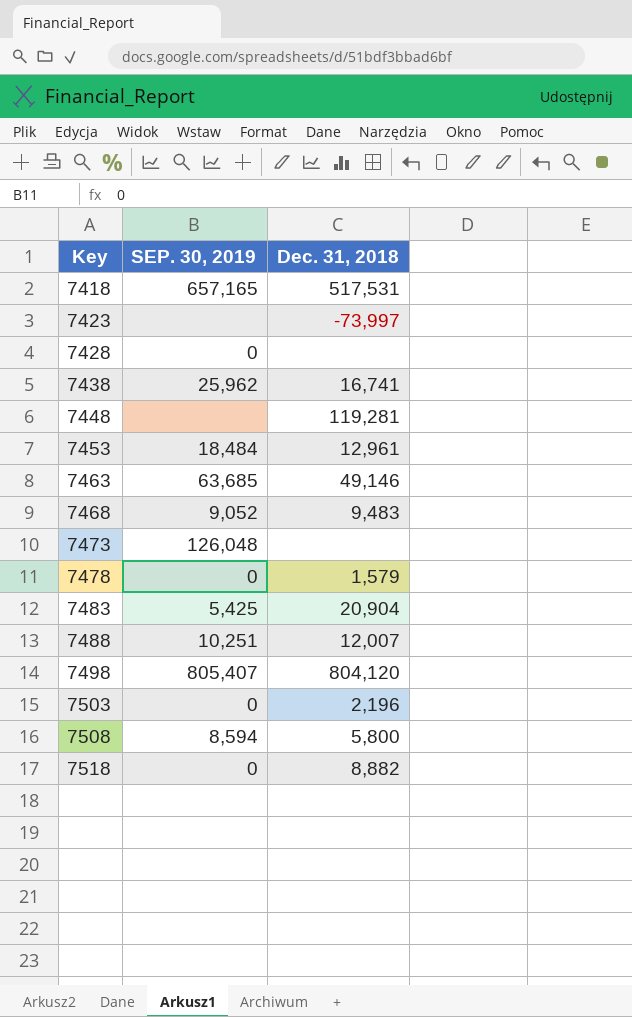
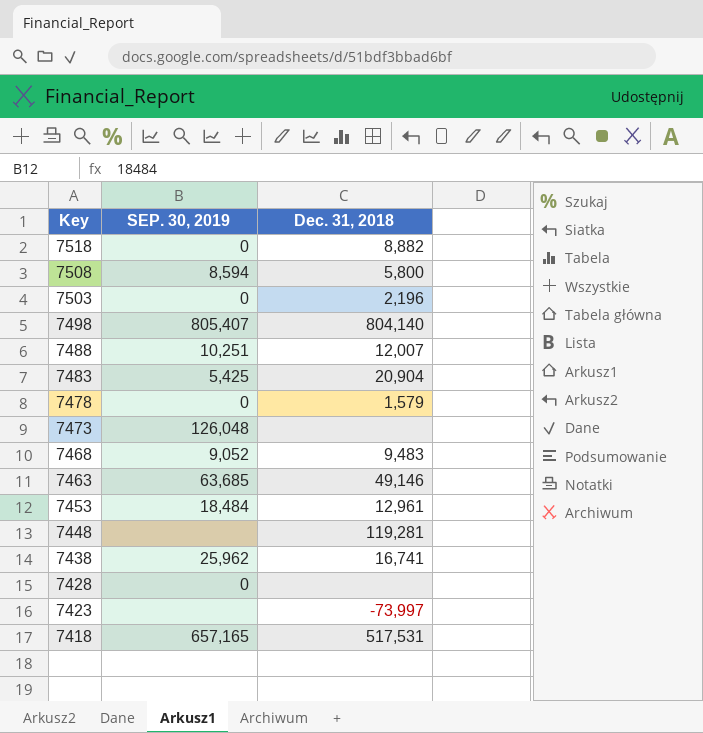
row order: Key ascending -> Key descending
7498 | Dec. 31, 2018: 804,120 -> 804,140

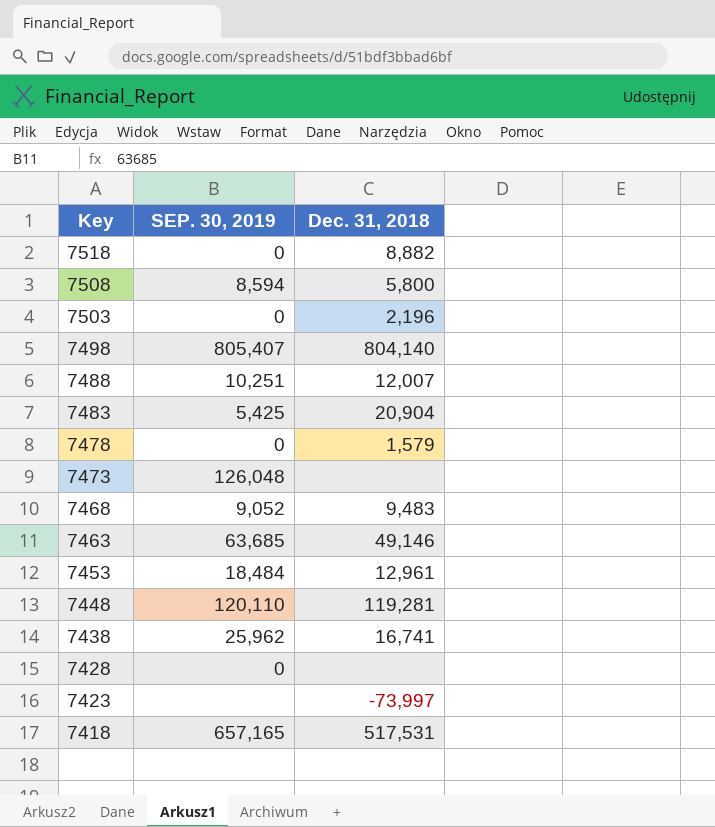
7448 | SEP. 30, 2019: none -> 120,110

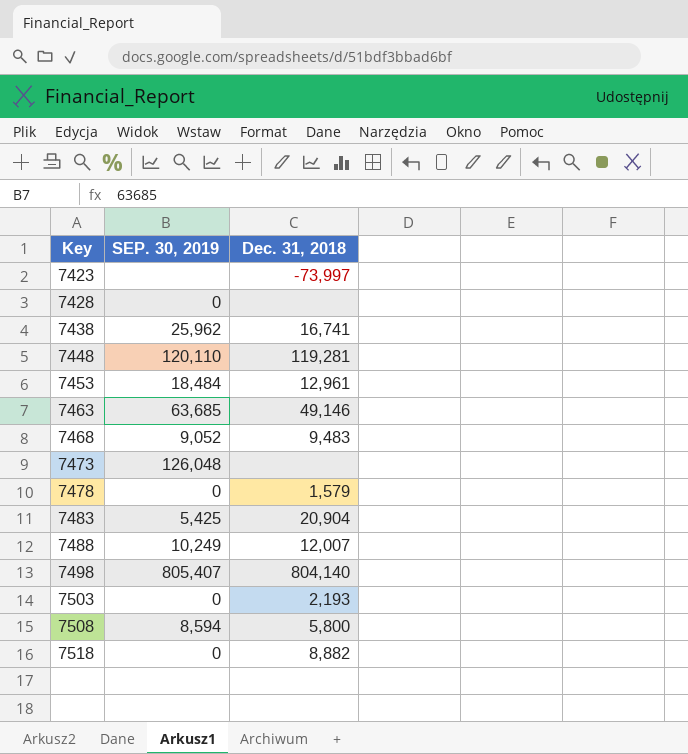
row order: Key descending -> Key ascending
row 7418: 657,165 | 517,531 -> none
7488 | SEP. 30, 2019: 10,251 -> 10,249
7503 | Dec. 31, 2018: 2,196 -> 2,193

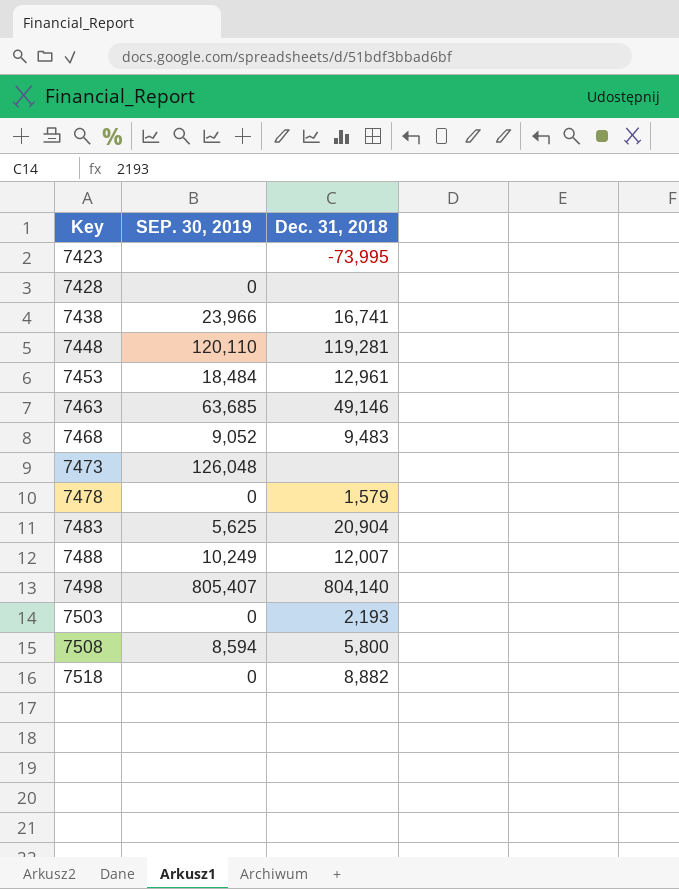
7423 | Dec. 31, 2018: -73,997 -> -73,995
7438 | SEP. 30, 2019: 25,962 -> 23,966
7483 | SEP. 30, 2019: 5,425 -> 5,625

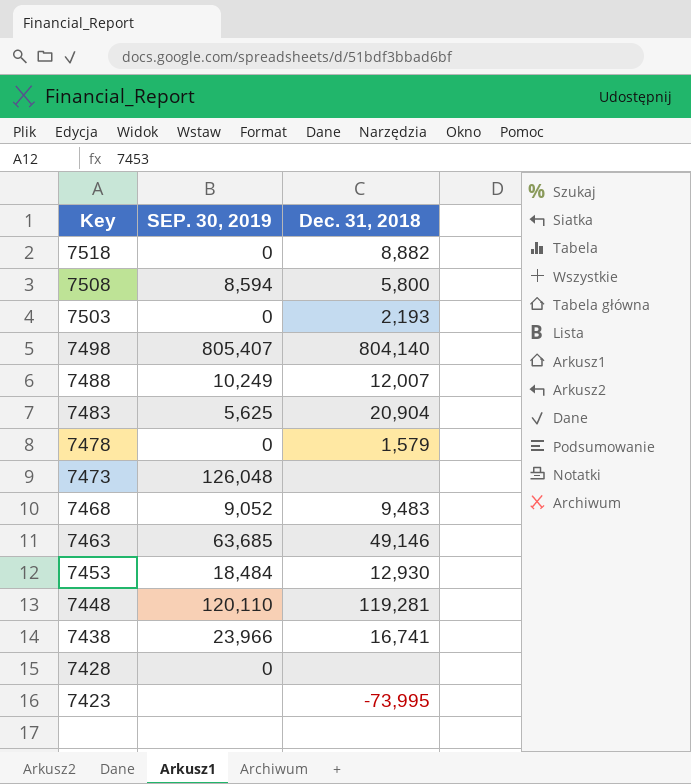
row order: Key ascending -> Key descending
7453 | Dec. 31, 2018: 12,961 -> 12,930

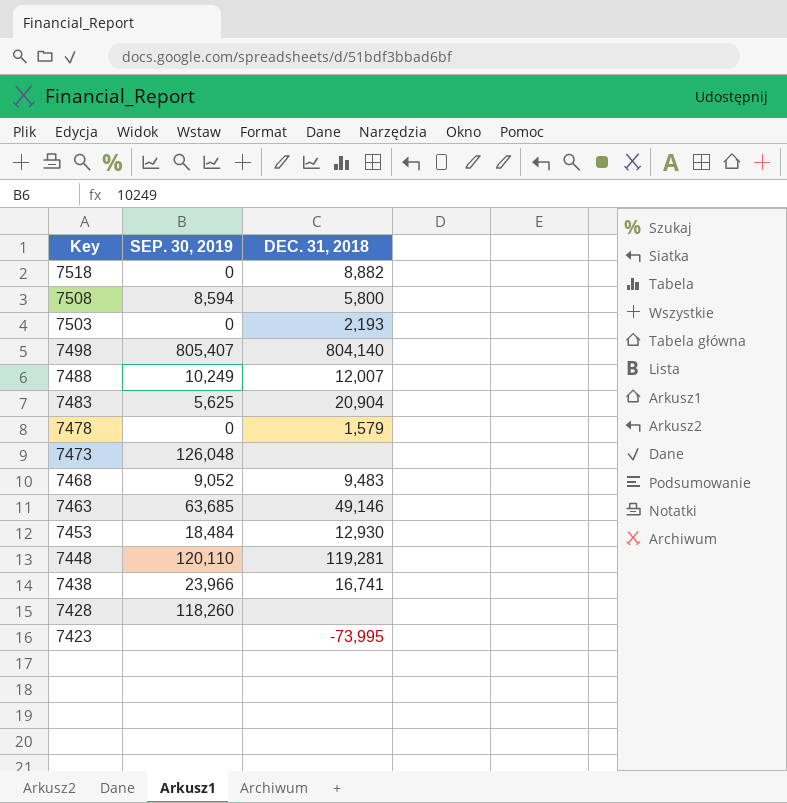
column name: Dec. 31, 2018 -> DEC. 31, 2018
7428 | SEP. 30, 2019: 0 -> 118,260

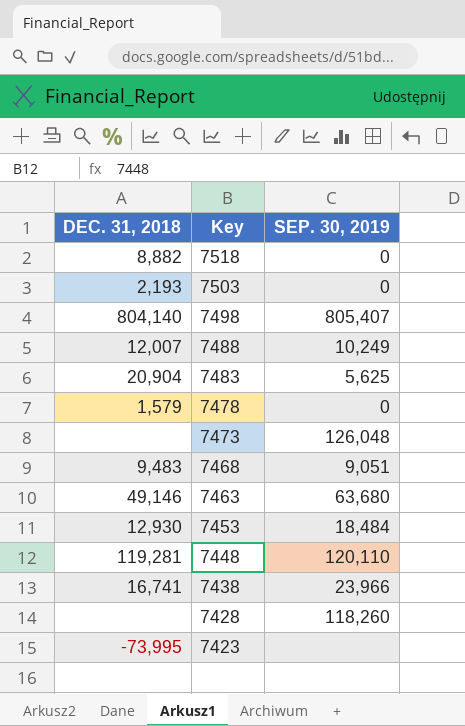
column DEC. 31, 2018 | position: 3 -> 1
row 7508: 8,594 | 5,800 -> none
7468 | SEP. 30, 2019: 9,052 -> 9,051
7463 | SEP. 30, 2019: 63,685 -> 63,680

